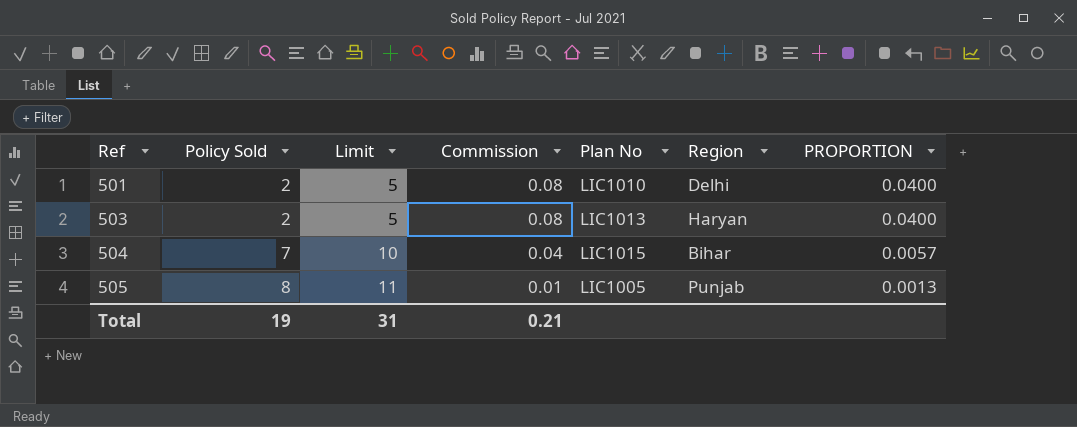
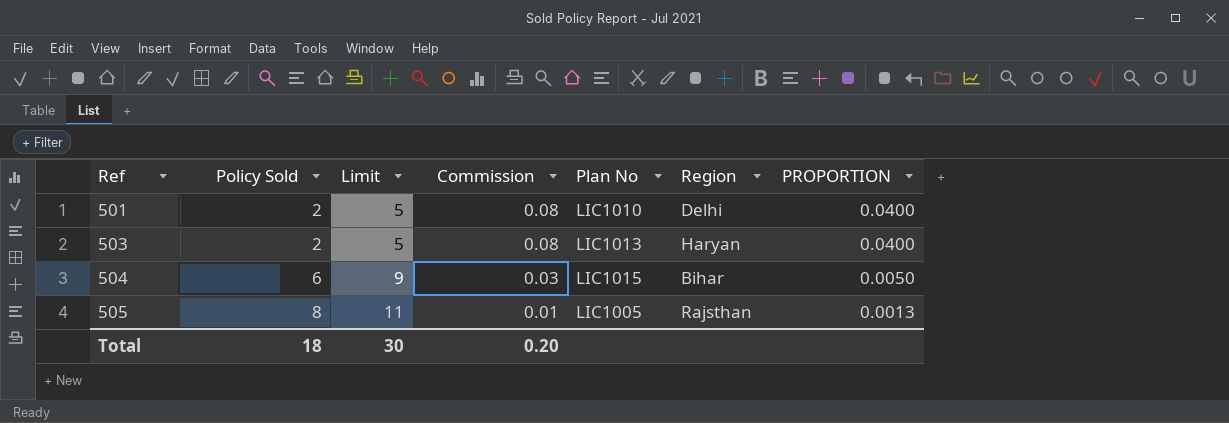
504 | Policy Sold: 7 -> 6
504 | Limit: 10 -> 9
504 | Commission: 0.04 -> 0.03
504 | PROPORTION: 0.0057 -> 0.0050
505 | Region: Punjab -> Rajsthan
Total | Policy Sold: 19 -> 18
Total | Limit: 31 -> 30
Total | Commission: 0.21 -> 0.20

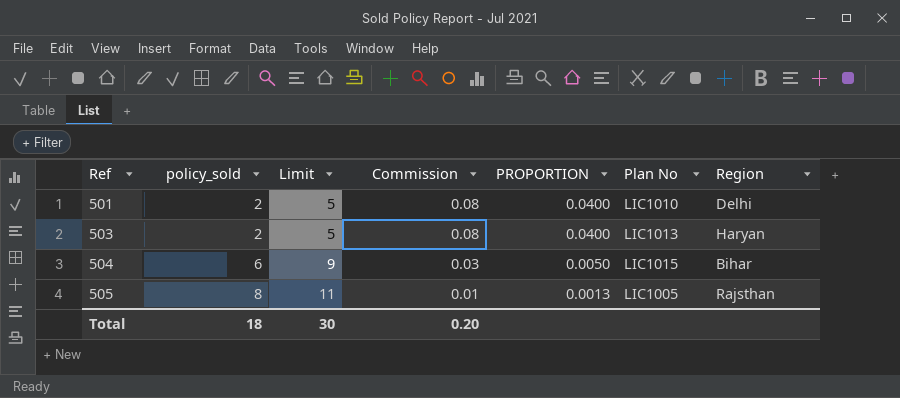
column name: Policy Sold -> policy_sold
column PROPORTION | position: 7 -> 5

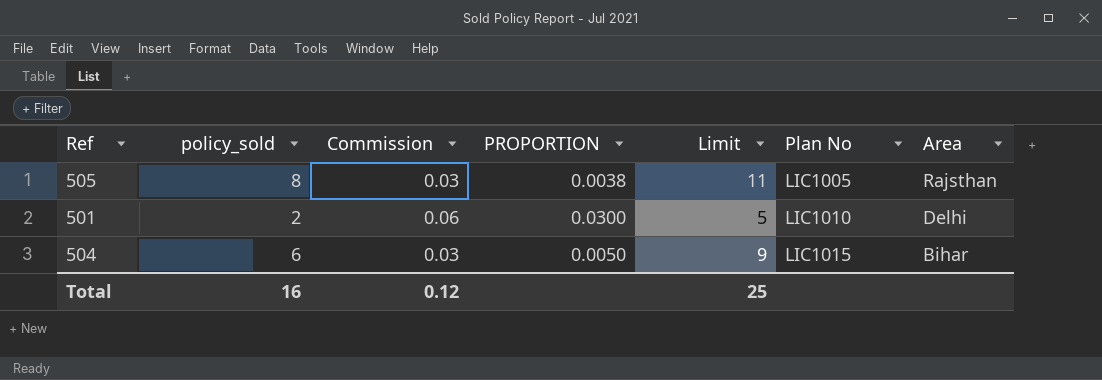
row order: Ref ascending -> Plan No ascending
column Limit | position: 3 -> 5
column name: Region -> Area
row 503: 2 | 5 | 0.08 | 0.0400 | LIC1013 | Haryan -> none
505 | Commission: 0.01 -> 0.03
505 | PROPORTION: 0.0013 -> 0.0038
501 | Commission: 0.08 -> 0.06
501 | PROPORTION: 0.0400 -> 0.0300
Total | policy_sold: 18 -> 16
Total | Commission: 0.20 -> 0.12
Total | Limit: 30 -> 25

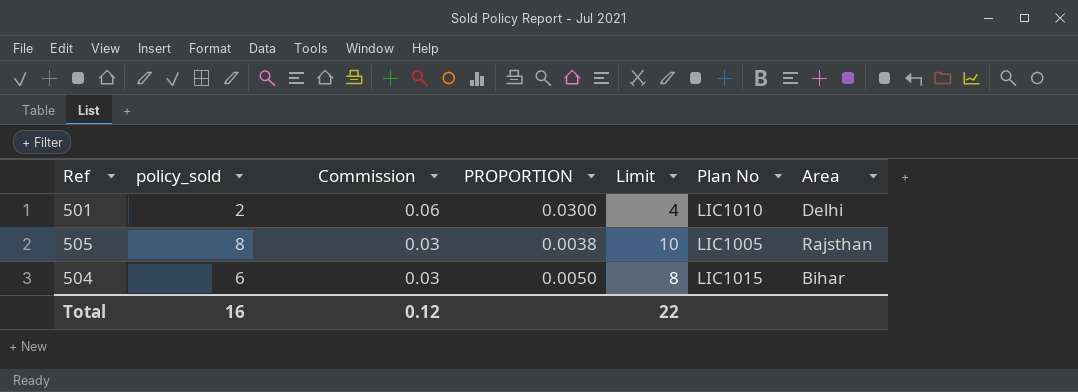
row order: Plan No ascending -> Commission descending
column Limit | formula: [policy_sold] + 3 -> [policy_sold] + 2
Total | Limit: 25 -> 22

